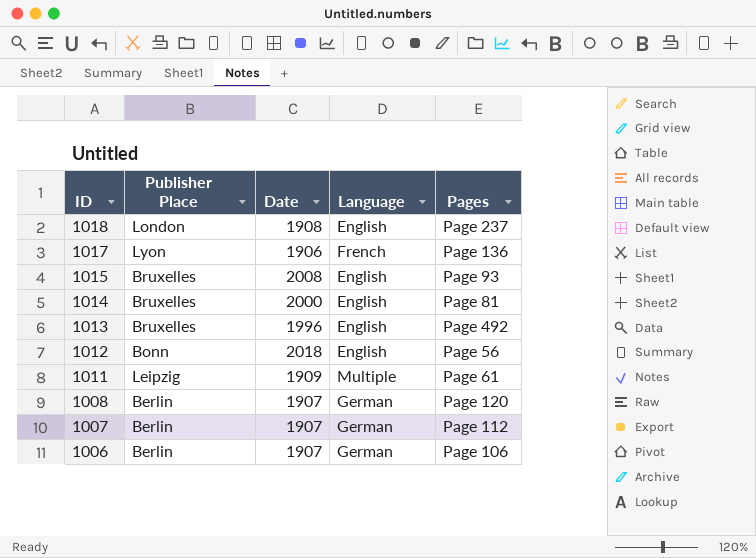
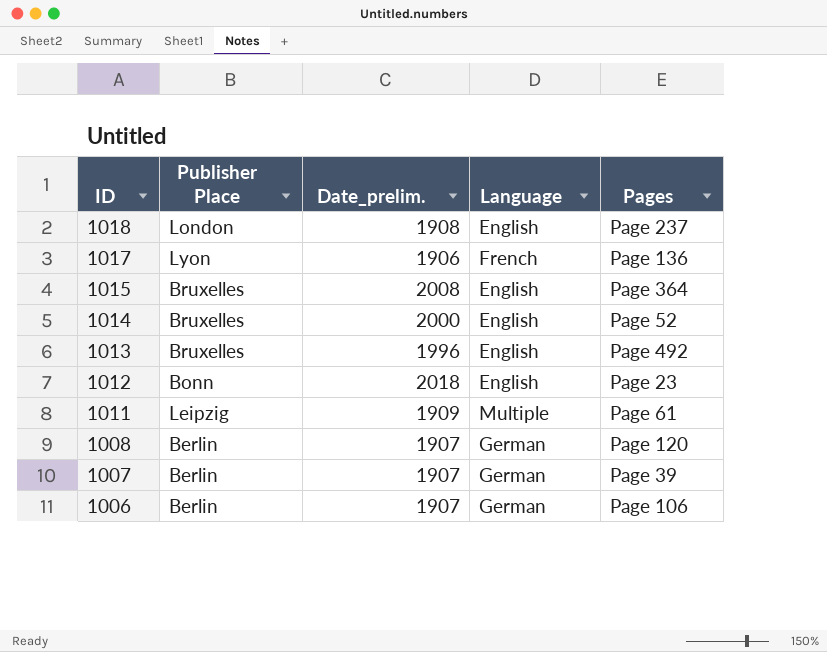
column name: Date -> Date_prelim.
1015 | Pages: Page 93 -> Page 364
1014 | Pages: Page 81 -> Page 52
1012 | Pages: Page 56 -> Page 23
1007 | Pages: Page 112 -> Page 39

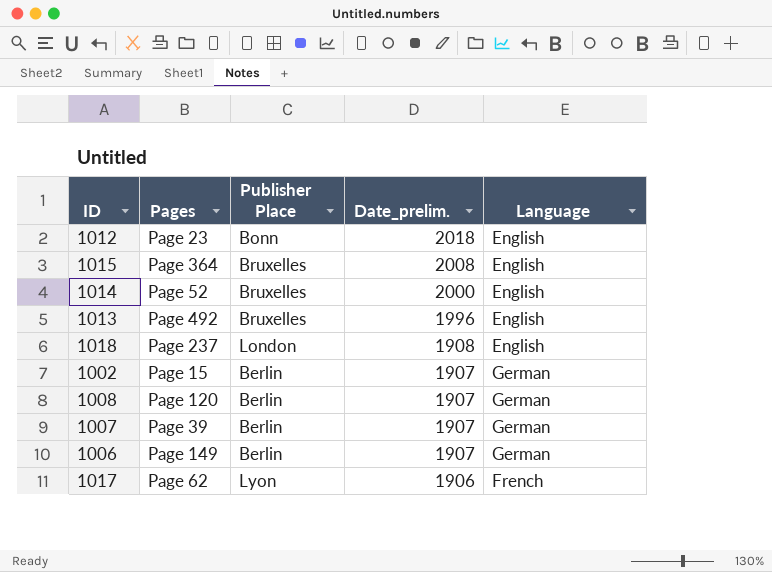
row order: ID descending -> Date_prelim. descending
column Pages | position: 5 -> 2
row 1011: Leipzig | 1909 | Multiple | Page 61 -> none
row 1002: none -> Page 15 | Berlin | 1907 | German
1006 | Pages: Page 106 -> Page 149
1017 | Pages: Page 136 -> Page 62

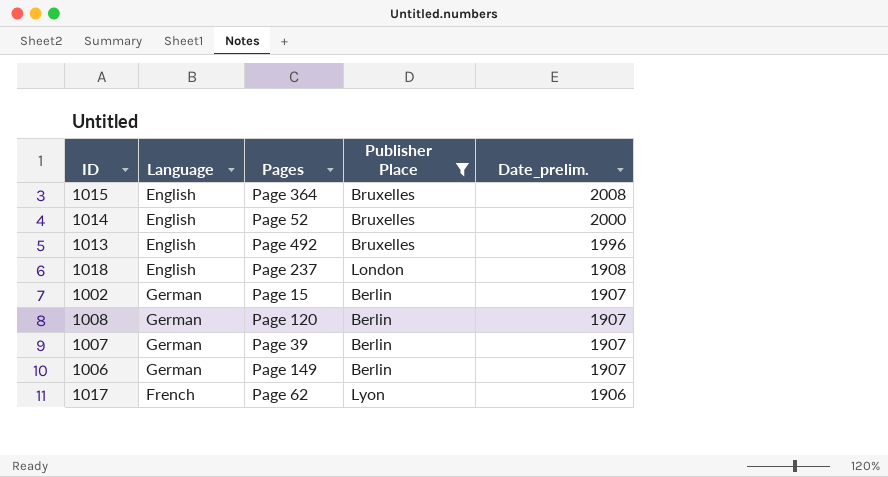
filter: none -> Publisher Place != Bonn
column Language | position: 5 -> 2

